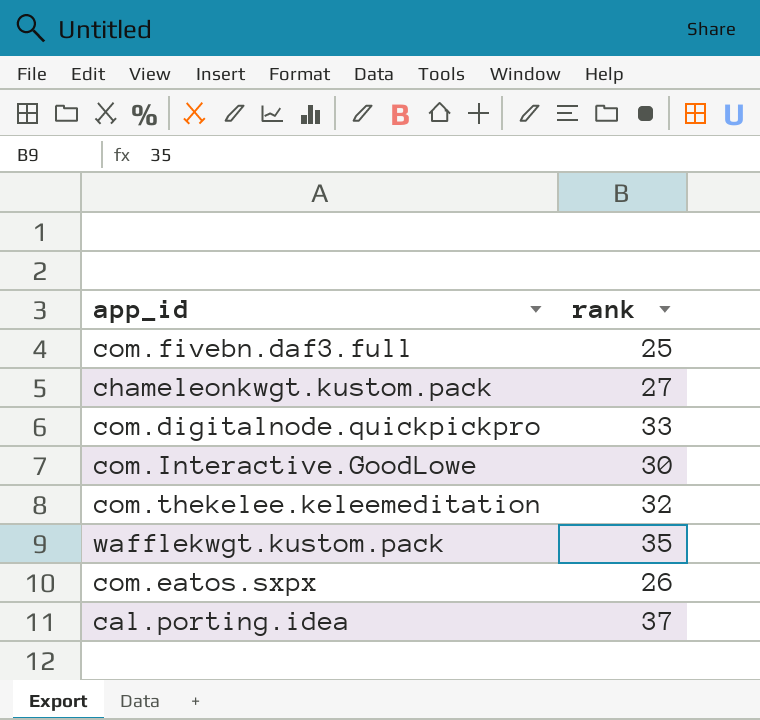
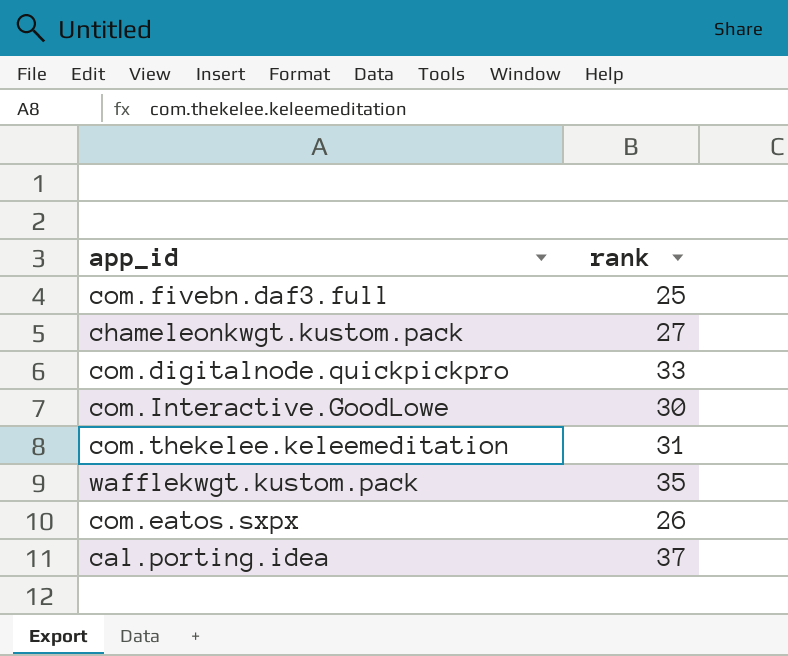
com.thekelee.keleemeditation | rank: 32 -> 31

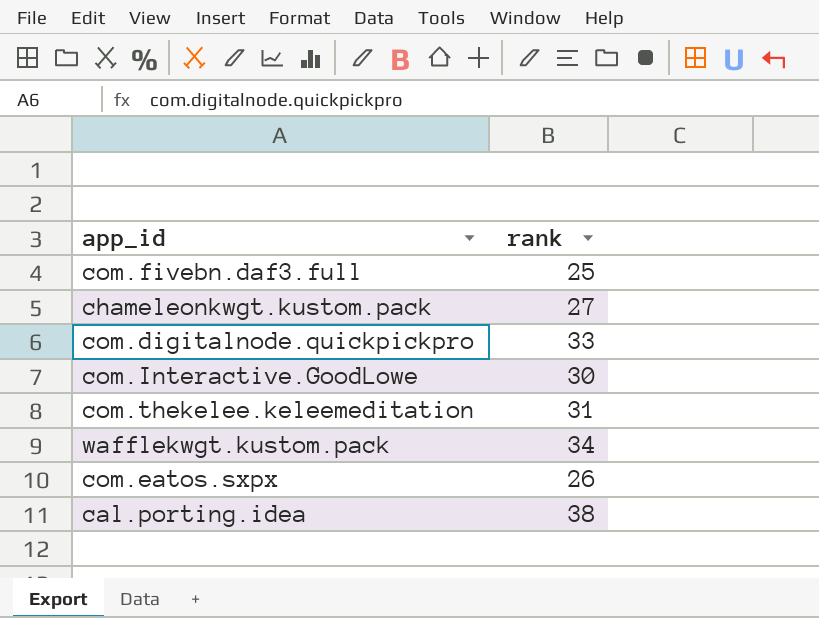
wafflekwgt.kustom.pack | rank: 35 -> 34
cal.porting.idea | rank: 37 -> 38

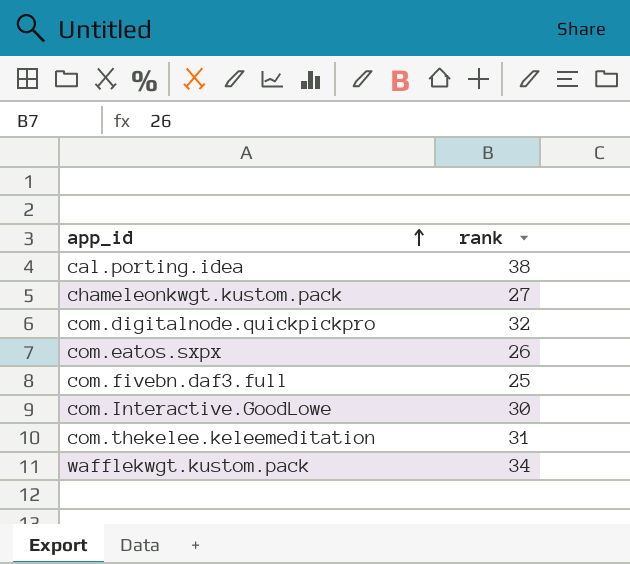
row order: none -> app_id ascending
com.digitalnode.quickpickpro | rank: 33 -> 32

